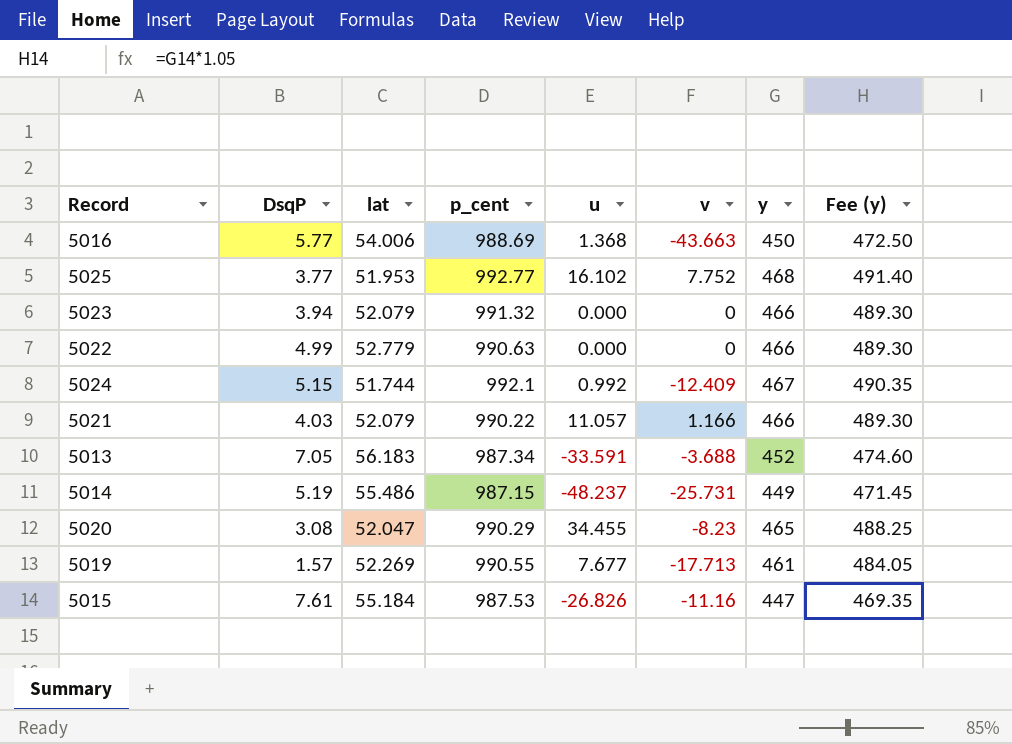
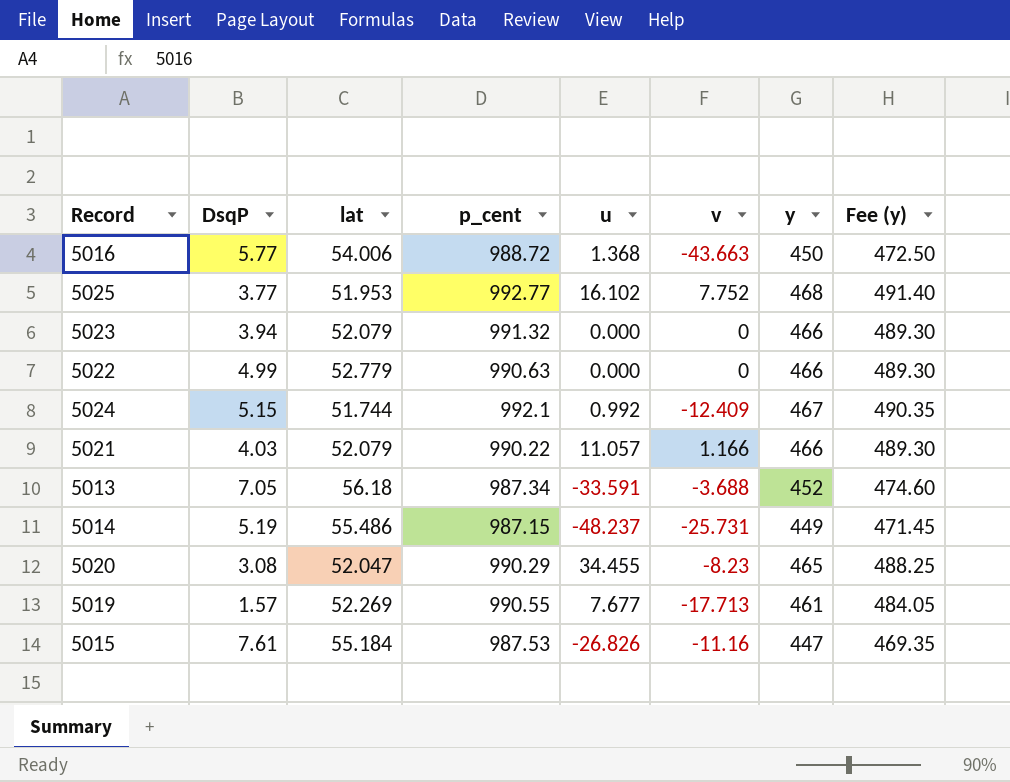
5016 | p_cent: 988.69 -> 988.72
5013 | lat: 56.183 -> 56.18

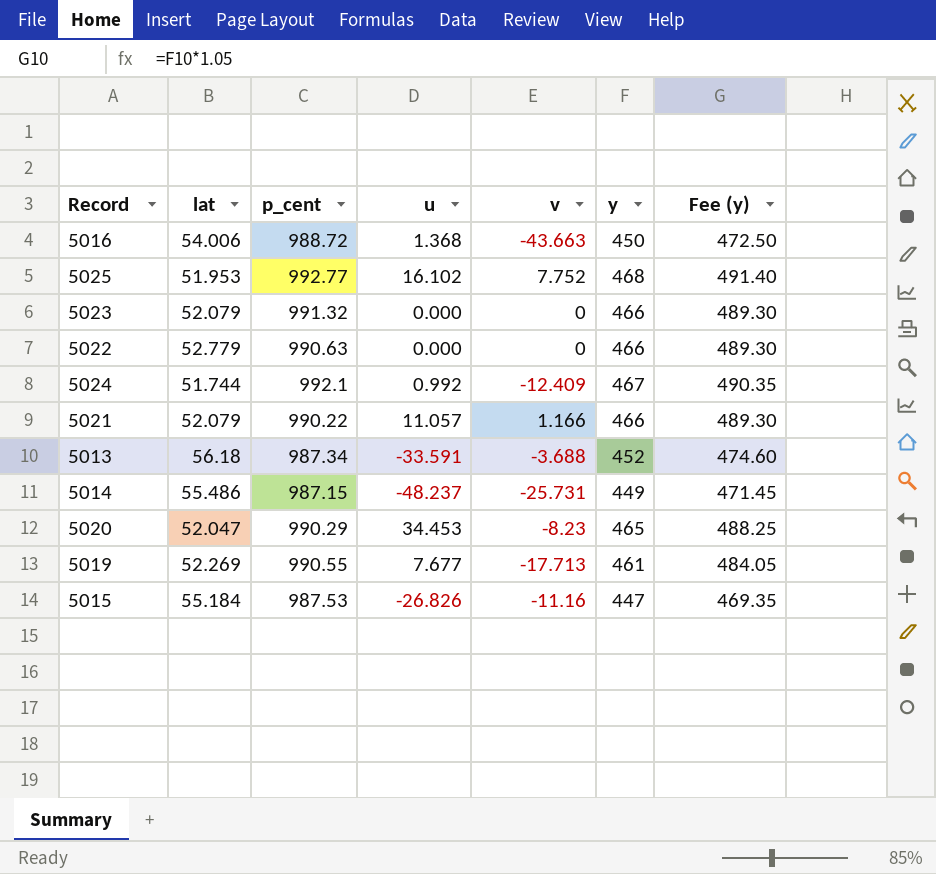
column DsqP | position: 2 -> none
5020 | u: 34.455 -> 34.453

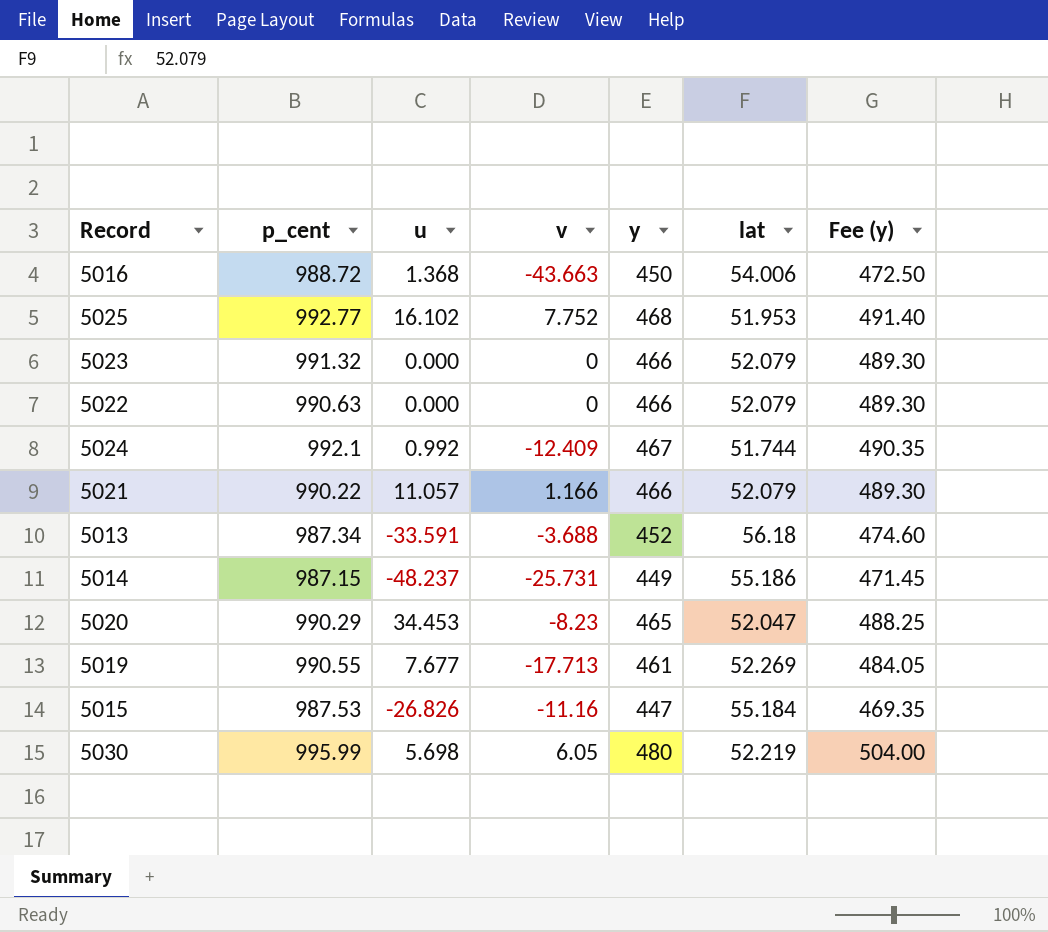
column lat | position: 2 -> 6
5022 | lat: 52.779 -> 52.079
5014 | lat: 55.486 -> 55.186
row 5030: none -> 995.99 | 5.698 | 6.05 | 480 | 52.219 | 504.00

